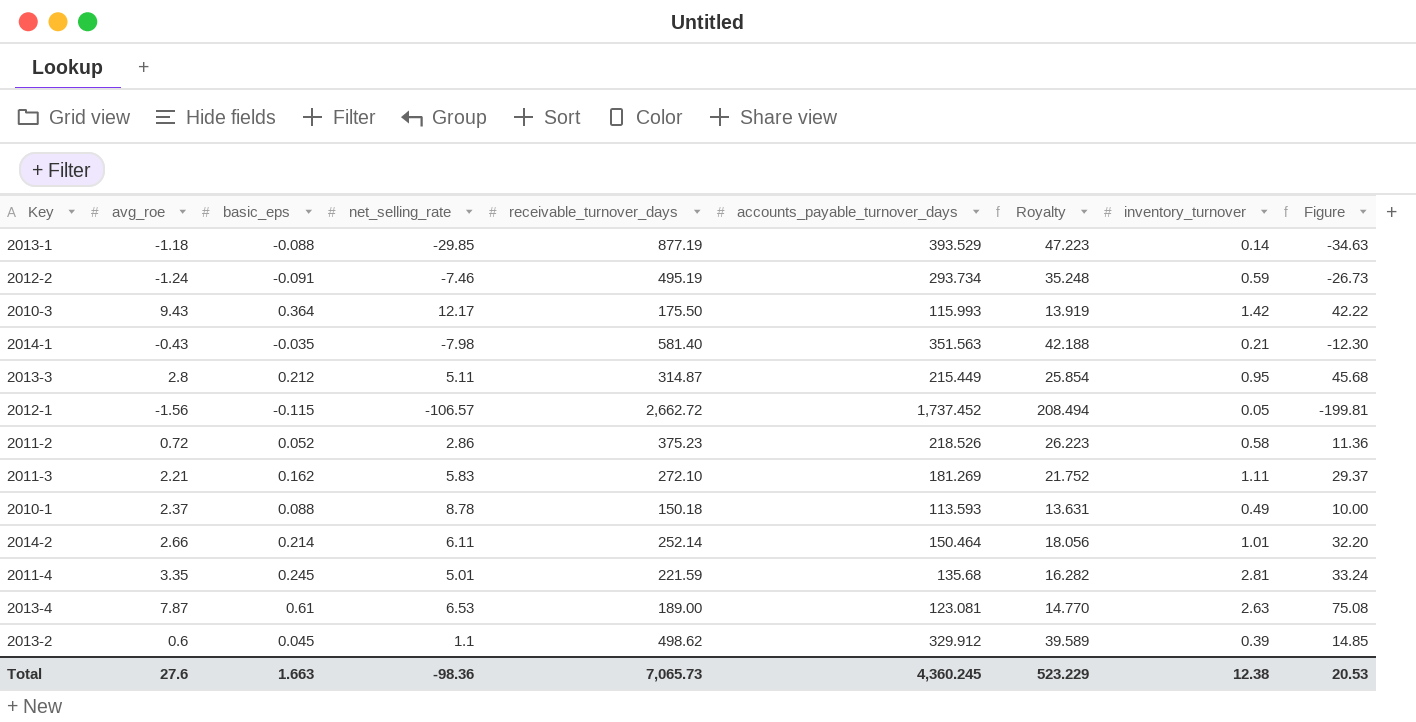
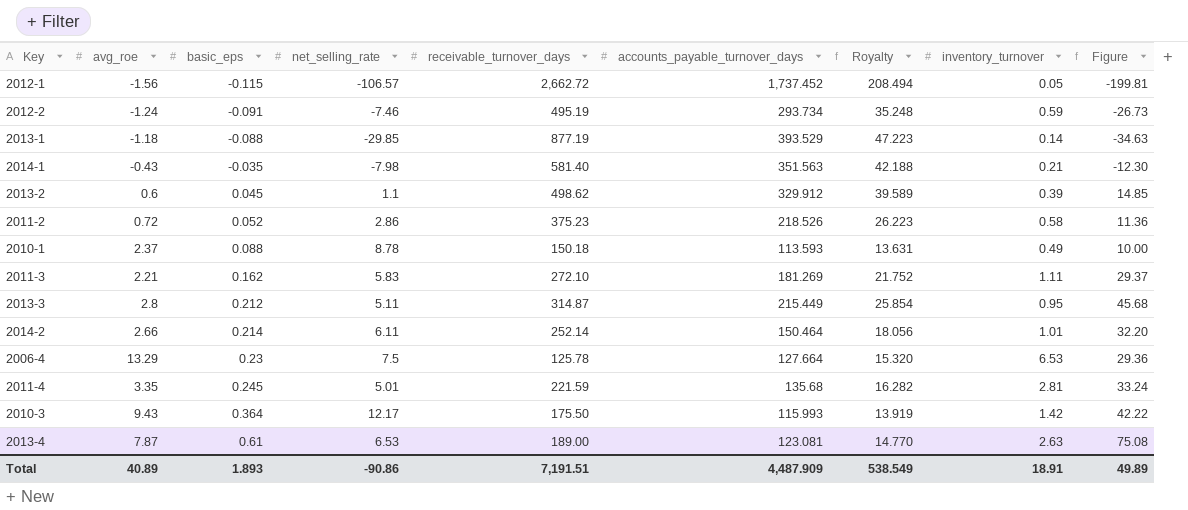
row order: none -> basic_eps ascending
row 2006-4: none -> 13.29 | 0.23 | 7.5 | 125.78 | 127.664 | 15.320 | 6.53 | 29.36
Total | avg_roe: 27.6 -> 40.89
Total | basic_eps: 1.663 -> 1.893
Total | net_selling_rate: -98.36 -> -90.86
Total | receivable_turnover_days: 7,065.73 -> 7,191.51
Total | accounts_payable_turnover_days: 4,360.245 -> 4,487.909
Total | Royalty: 523.229 -> 538.549
Total | inventory_turnover: 12.38 -> 18.91
Total | Figure: 20.53 -> 49.89

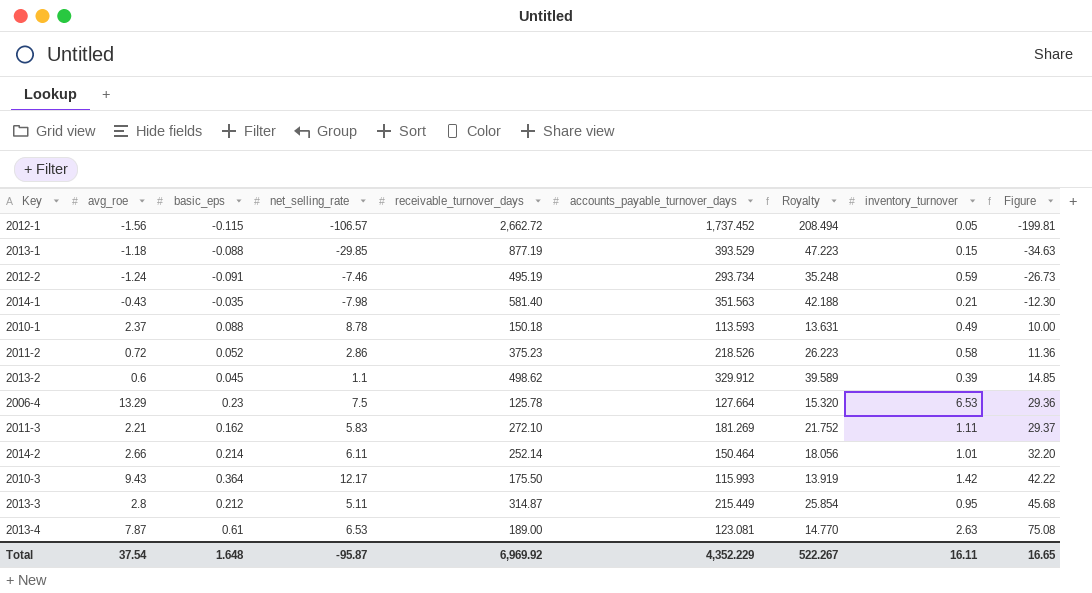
row order: basic_eps ascending -> Figure ascending
row 2011-4: 3.35 | 0.245 | 5.01 | 221.59 | 135.68 | 16.282 | 2.81 | 33.24 -> none
2013-1 | inventory_turnover: 0.14 -> 0.15
Total | avg_roe: 40.89 -> 37.54
Total | basic_eps: 1.893 -> 1.648
Total | net_selling_rate: -90.86 -> -95.87
Total | receivable_turnover_days: 7,191.51 -> 6,969.92
Total | accounts_payable_turnover_days: 4,487.909 -> 4,352.229
Total | Royalty: 538.549 -> 522.267
Total | inventory_turnover: 18.91 -> 16.11
Total | Figure: 49.89 -> 16.65

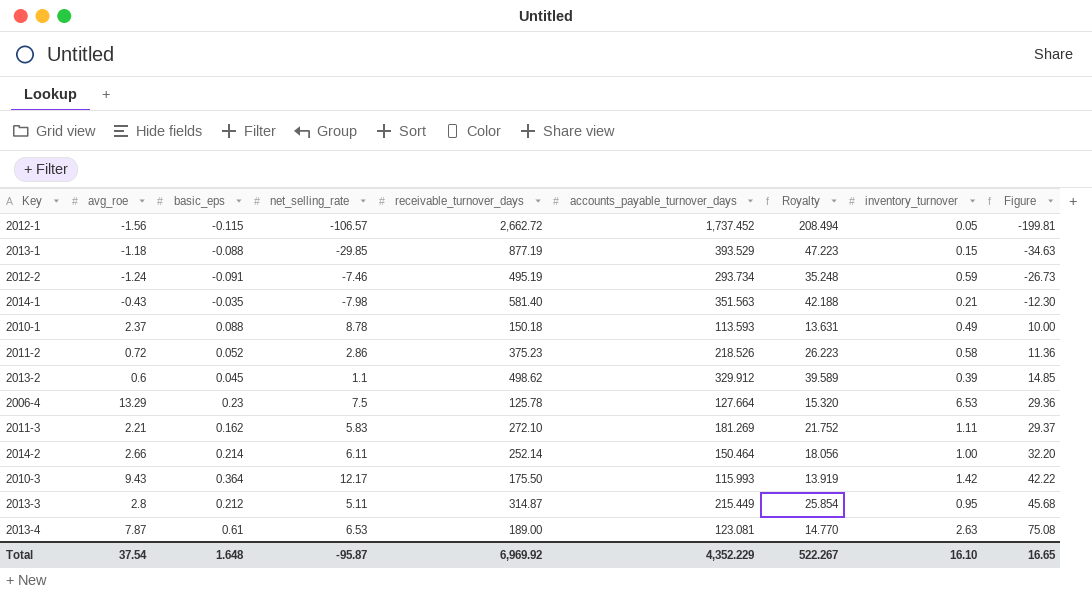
2014-2 | inventory_turnover: 1.01 -> 1.00
Total | inventory_turnover: 16.11 -> 16.10

